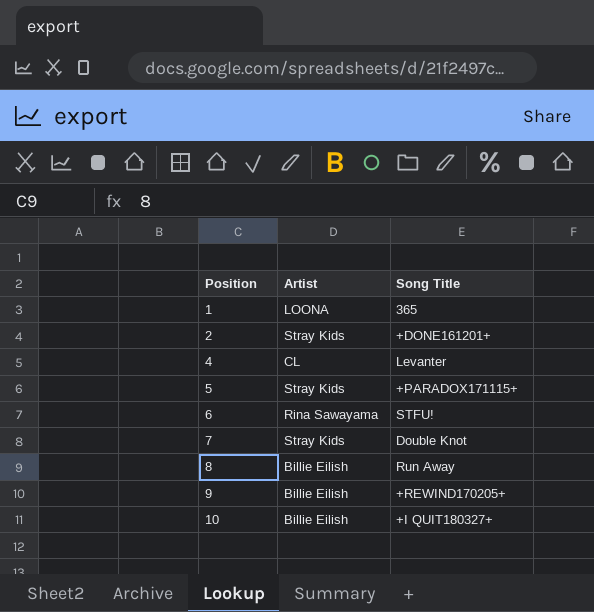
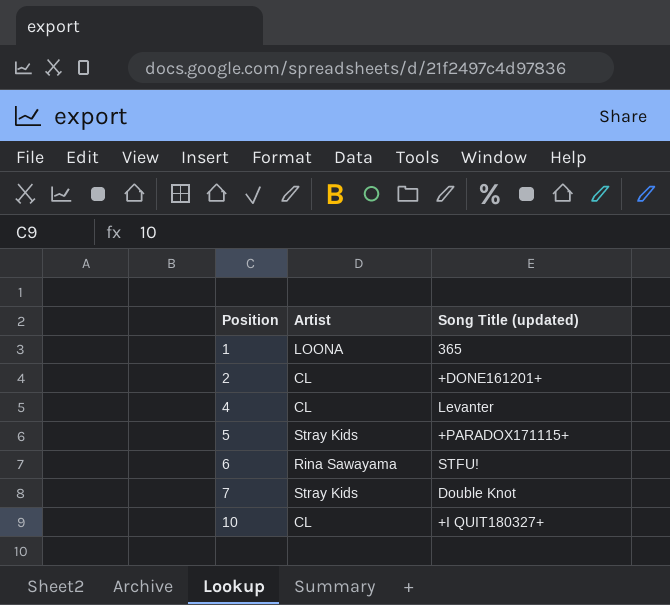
column name: Song Title -> Song Title (updated)
row 8: Billie Eilish | Run Away -> none
row 9: Billie Eilish | +REWIND170205+ -> none
2 | Artist: Stray Kids -> CL
10 | Artist: Billie Eilish -> CL

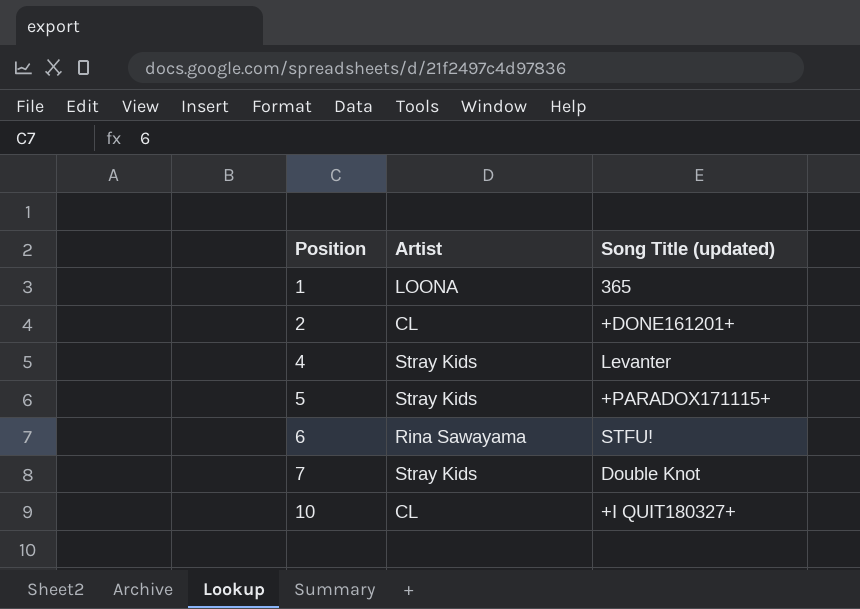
4 | Artist: CL -> Stray Kids

